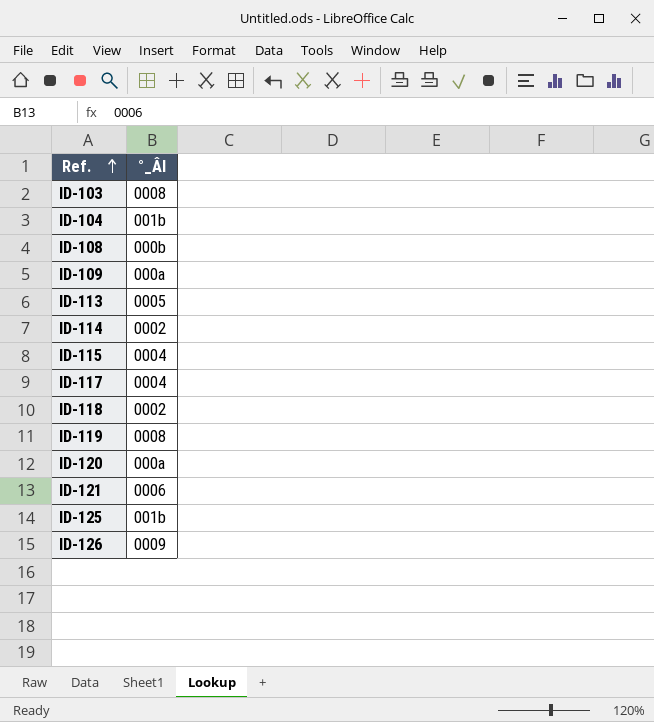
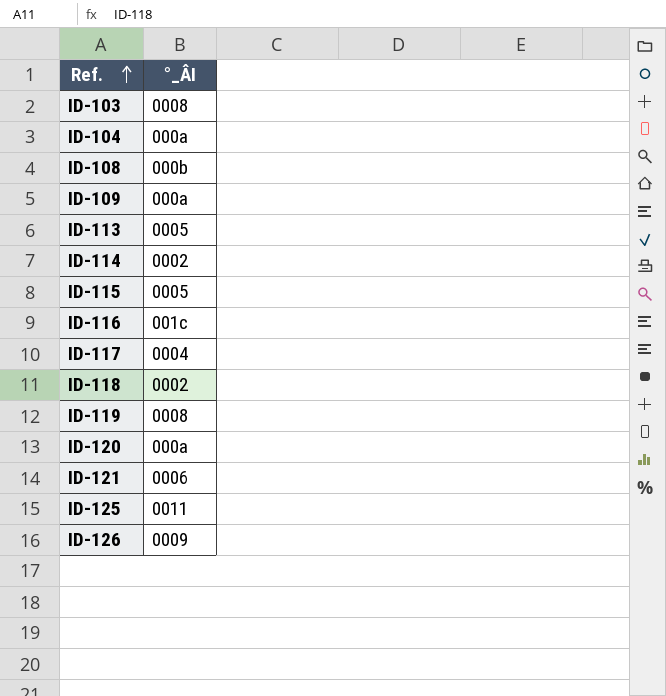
ID-104 | °_ÂI: 001b -> 000a
ID-115 | °_ÂI: 0004 -> 0005
row ID-116: none -> 001c
ID-125 | °_ÂI: 001b -> 0011

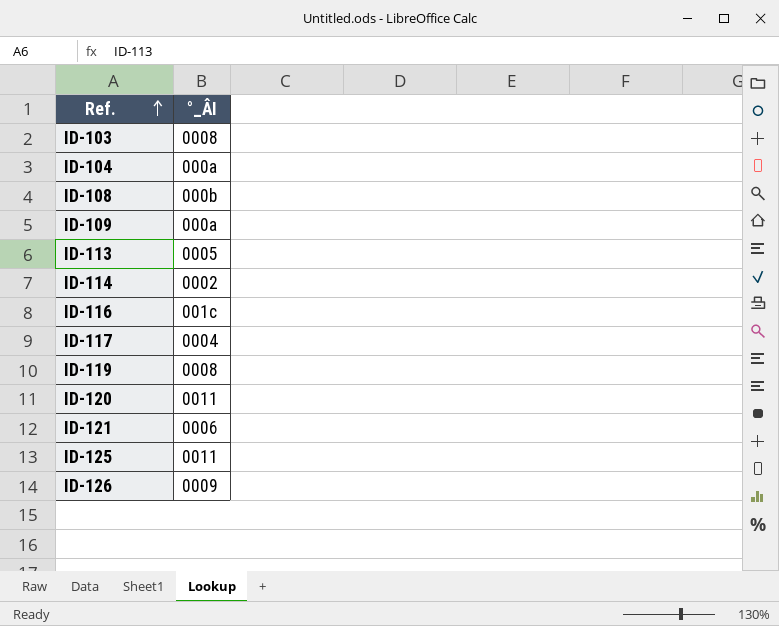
row ID-115: 0005 -> none
row ID-118: 0002 -> none
ID-120 | °_ÂI: 000a -> 0011

